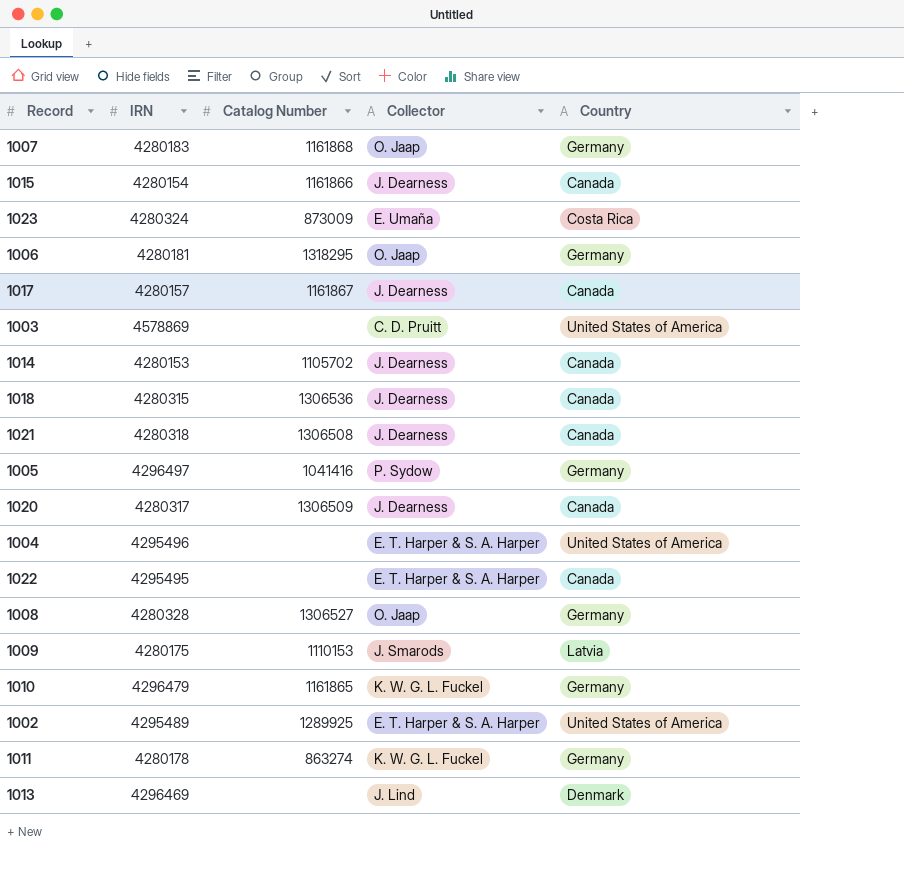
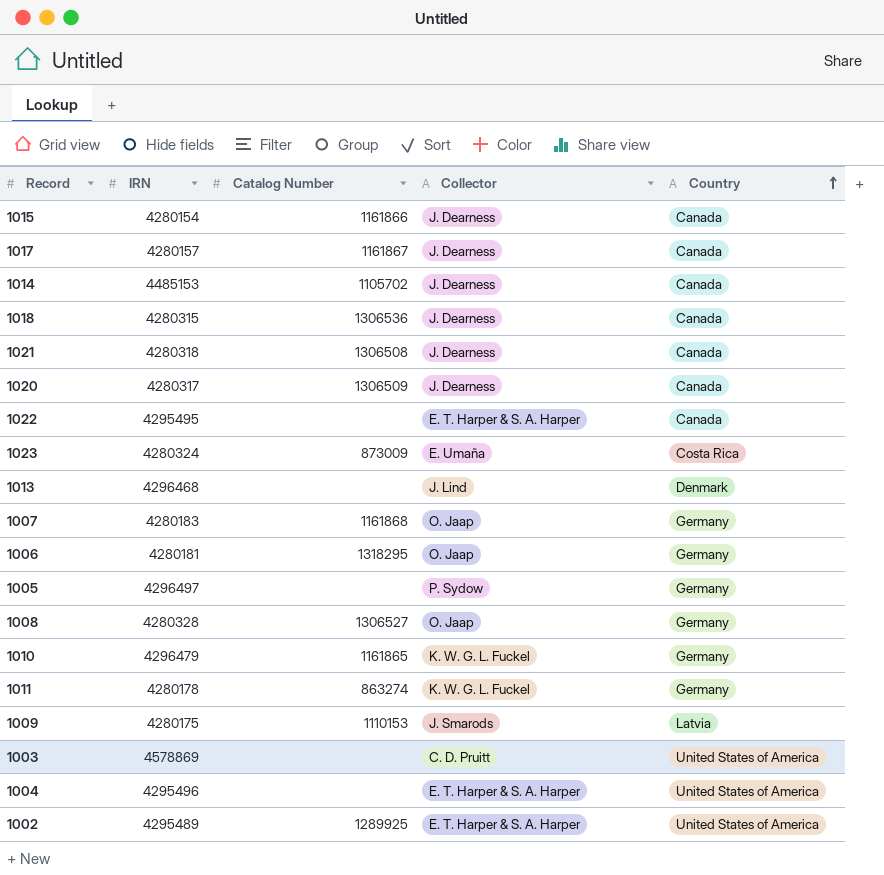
row order: none -> Country ascending
1014 | IRN: 4280153 -> 4485153
1013 | IRN: 4296469 -> 4296468
1005 | Catalog Number: 1041416 -> none

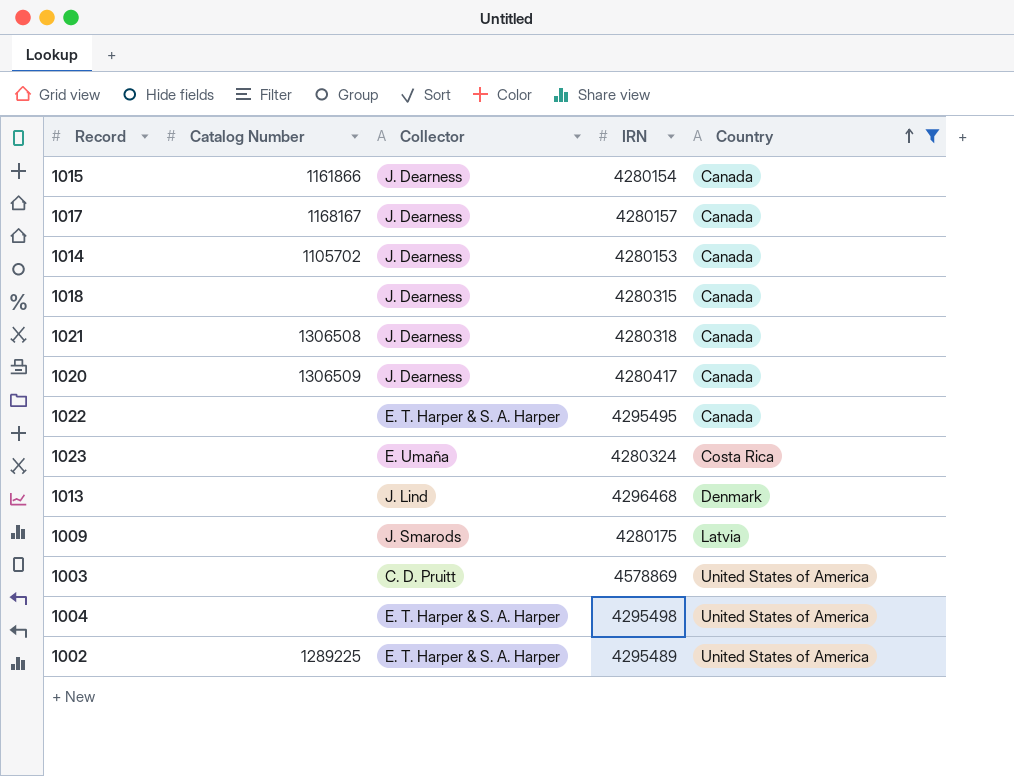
filter: none -> Country != Germany
column IRN | position: 2 -> 4
1017 | Catalog Number: 1161867 -> 1168167
1014 | IRN: 4485153 -> 4280153
1018 | Catalog Number: 1306536 -> none
1020 | IRN: 4280317 -> 4280417
1023 | Catalog Number: 873009 -> none
1009 | Catalog Number: 1110153 -> none
1004 | IRN: 4295496 -> 4295498
1002 | Catalog Number: 1289925 -> 1289225

